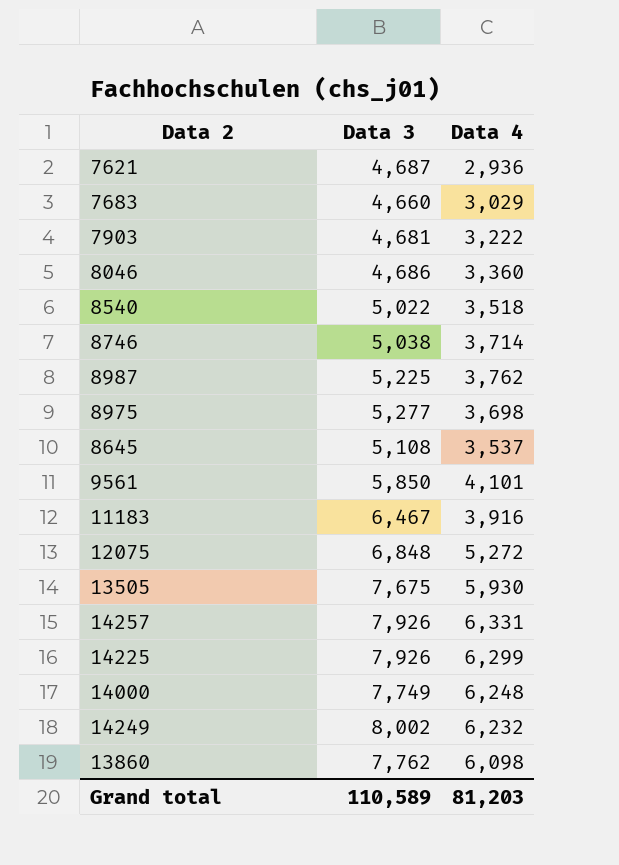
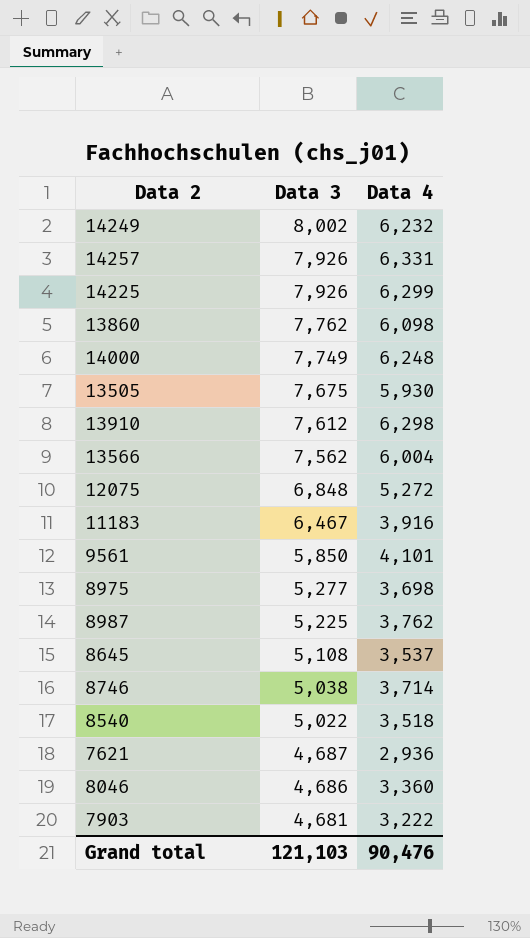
row order: none -> Data 3 descending
row 7683: 4,660 | 3,029 -> none
row 13910: none -> 7,612 | 6,298
row 13566: none -> 7,562 | 6,004
Grand total | Data 3: 110,589 -> 121,103
Grand total | Data 4: 81,203 -> 90,476

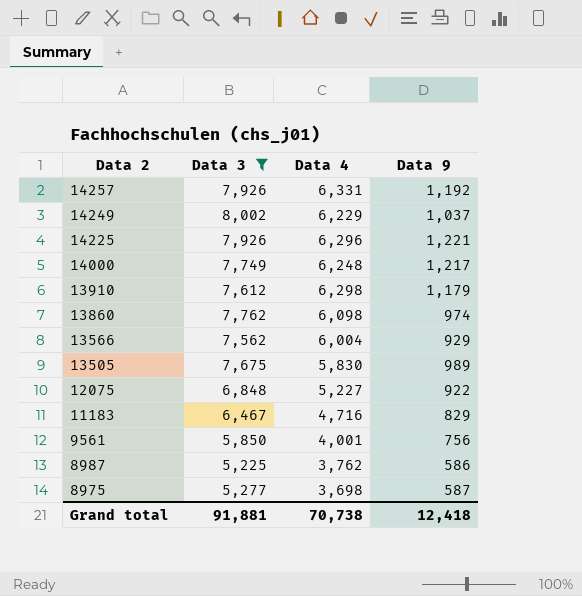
filter: none -> Data 3 >= 5,225
row order: Data 3 descending -> Data 2 descending
column Data 9 | position: none -> 4
14249 | Data 4: 6,232 -> 6,229
14225 | Data 4: 6,299 -> 6,296
13505 | Data 4: 5,930 -> 5,830
12075 | Data 4: 5,272 -> 5,227
11183 | Data 4: 3,916 -> 4,716
9561 | Data 4: 4,101 -> 4,001
Grand total | Data 3: 121,103 -> 91,881
Grand total | Data 4: 90,476 -> 70,738

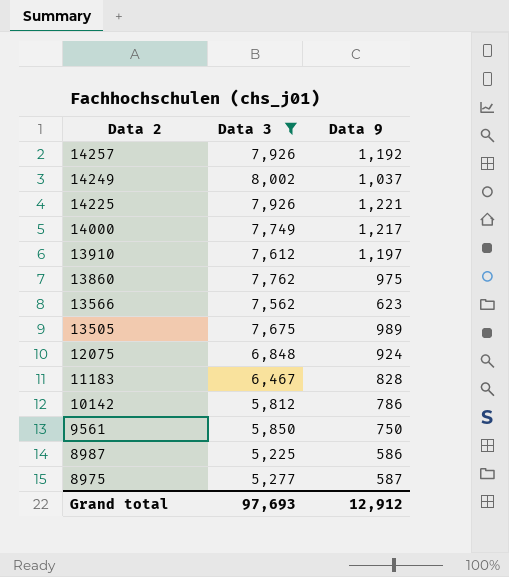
column Data 4 | position: 3 -> none
13910 | Data 9: 1,179 -> 1,197
13860 | Data 9: 974 -> 975
13566 | Data 9: 929 -> 623
12075 | Data 9: 922 -> 924
11183 | Data 9: 829 -> 828
row 10142: none -> 5,812 | 786
9561 | Data 9: 756 -> 750
Grand total | Data 3: 91,881 -> 97,693
Grand total | Data 9: 12,418 -> 12,912

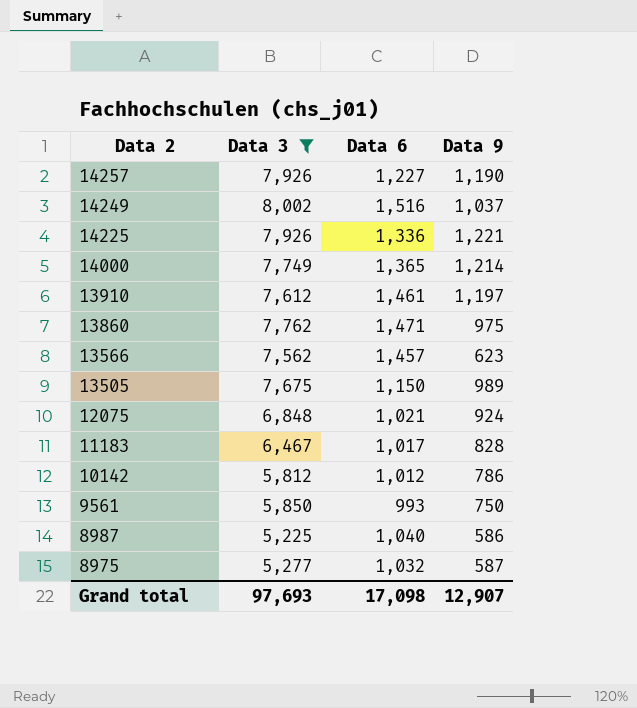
column Data 6 | position: none -> 3
14257 | Data 9: 1,192 -> 1,190
14000 | Data 9: 1,217 -> 1,214
Grand total | Data 9: 12,912 -> 12,907

